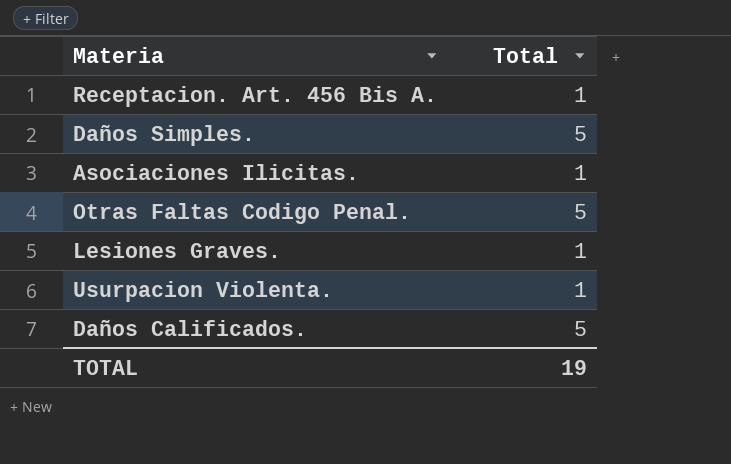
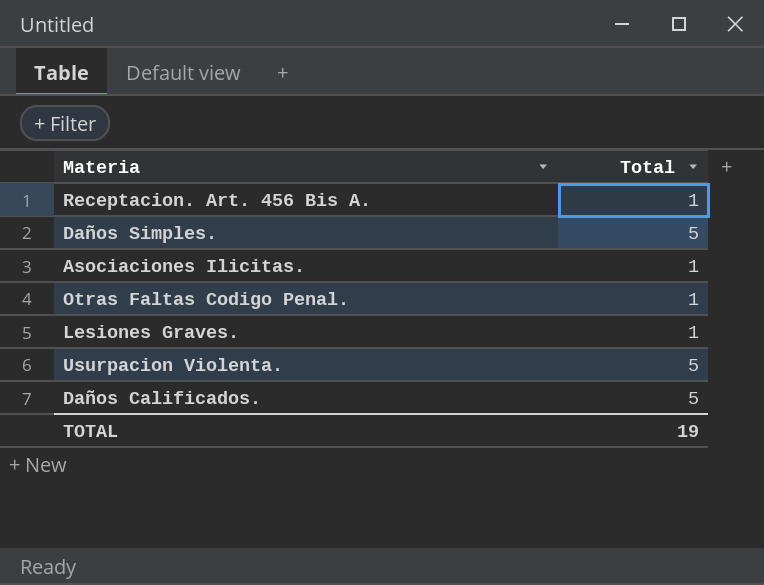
Otras Faltas Codigo Penal. | Total: 5 -> 1
Usurpacion Violenta. | Total: 1 -> 5

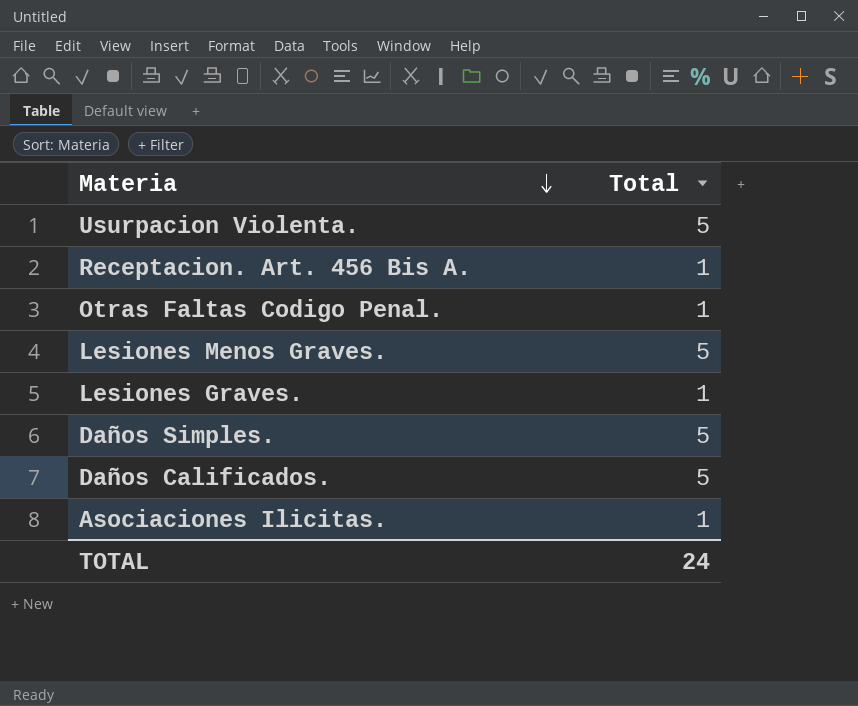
row order: none -> Materia descending
row Lesiones Menos Graves.: none -> 5
TOTAL | Total: 19 -> 24

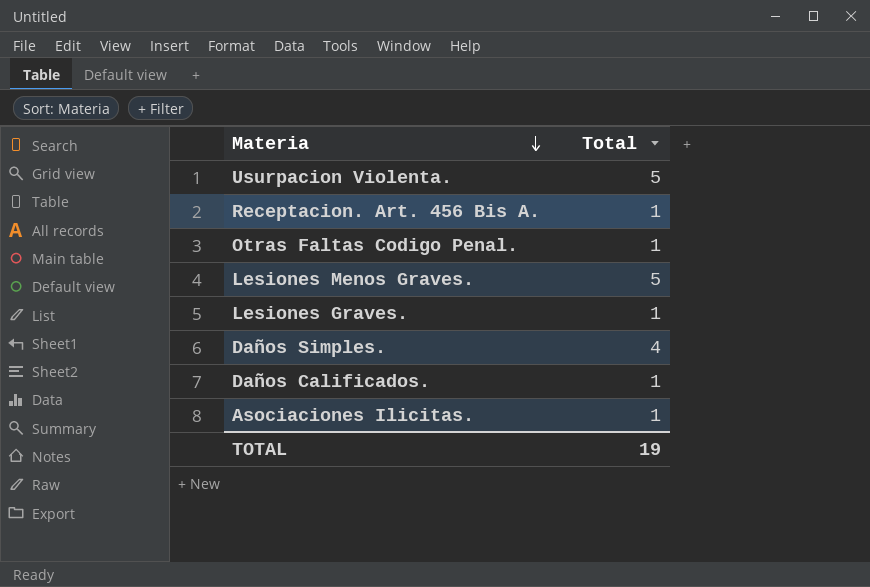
Daños Simples. | Total: 5 -> 4
Daños Calificados. | Total: 5 -> 1
TOTAL | Total: 24 -> 19

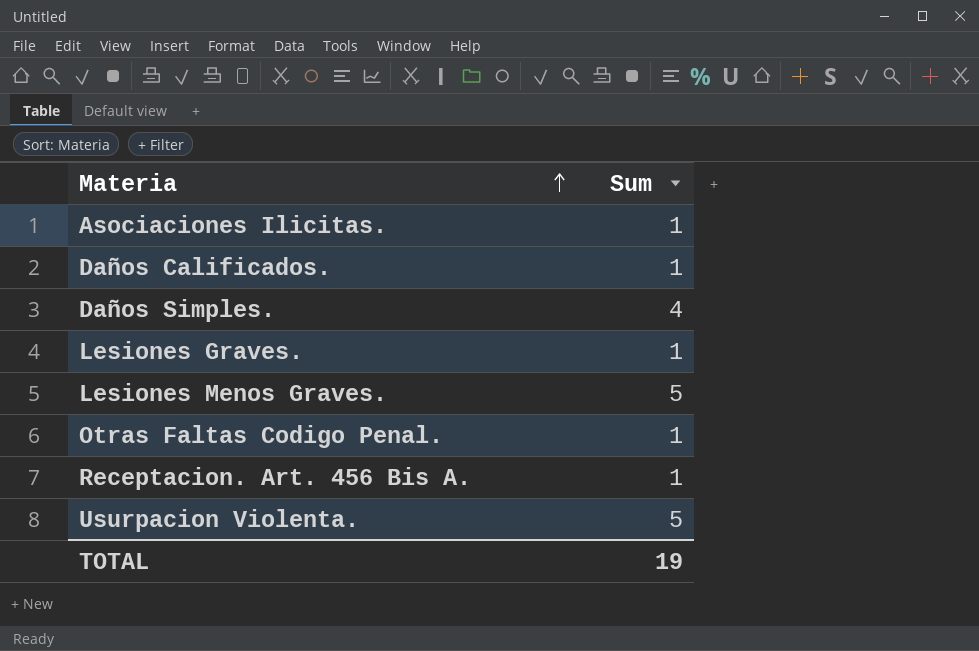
row order: Materia descending -> Materia ascending
column name: Total -> Sum

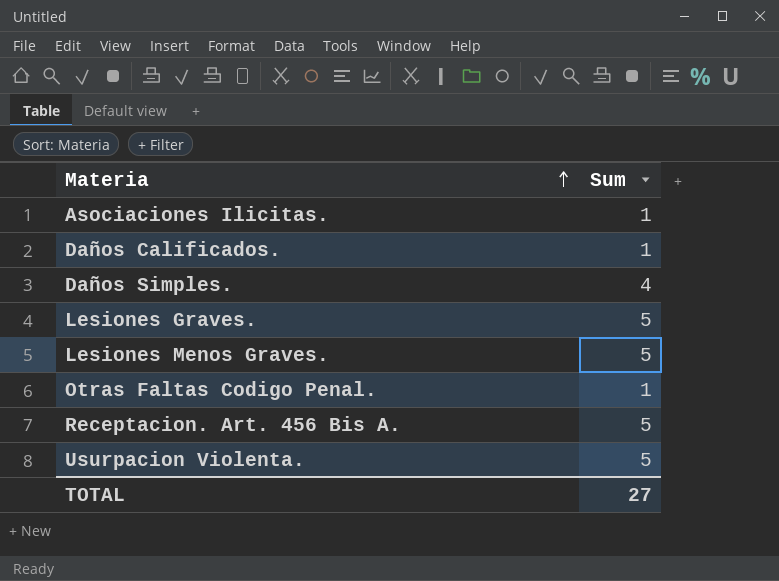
Lesiones Graves. | Sum: 1 -> 5
Receptacion. Art. 456 Bis A. | Sum: 1 -> 5
TOTAL | Sum: 19 -> 27

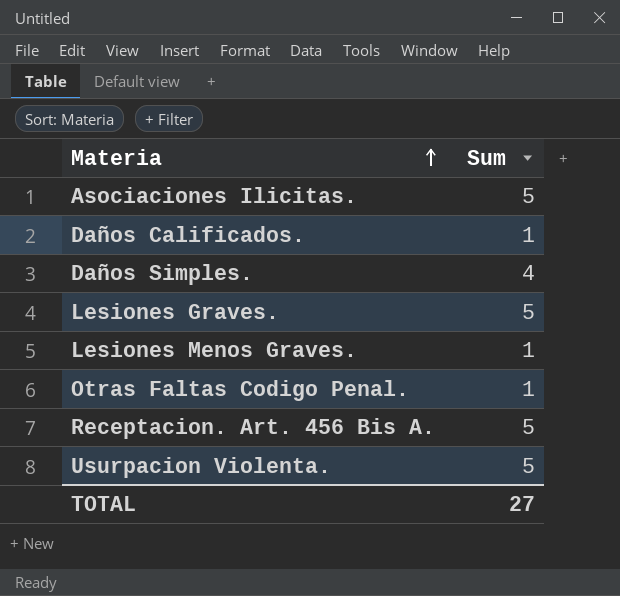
Asociaciones Ilicitas. | Sum: 1 -> 5
Lesiones Menos Graves. | Sum: 5 -> 1

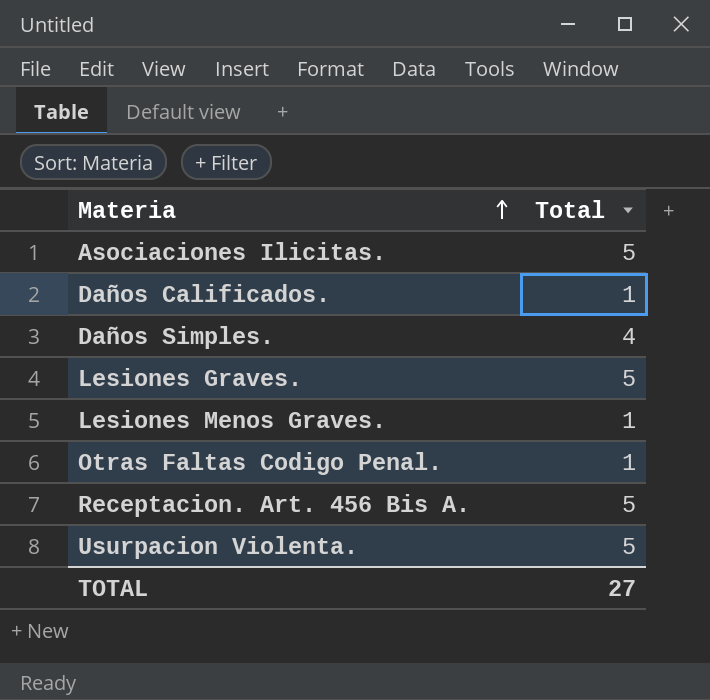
column name: Sum -> Total

